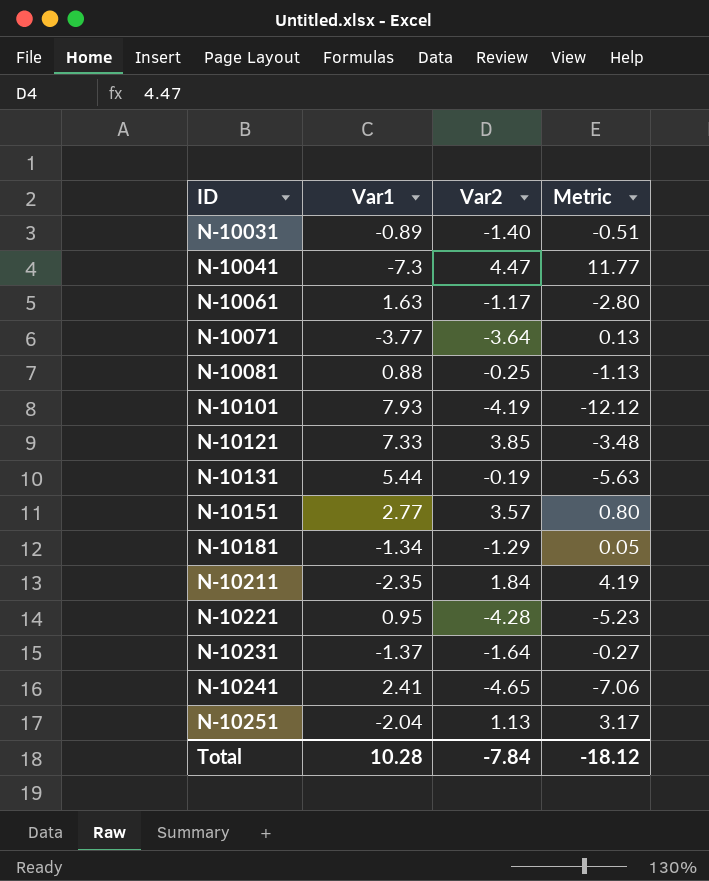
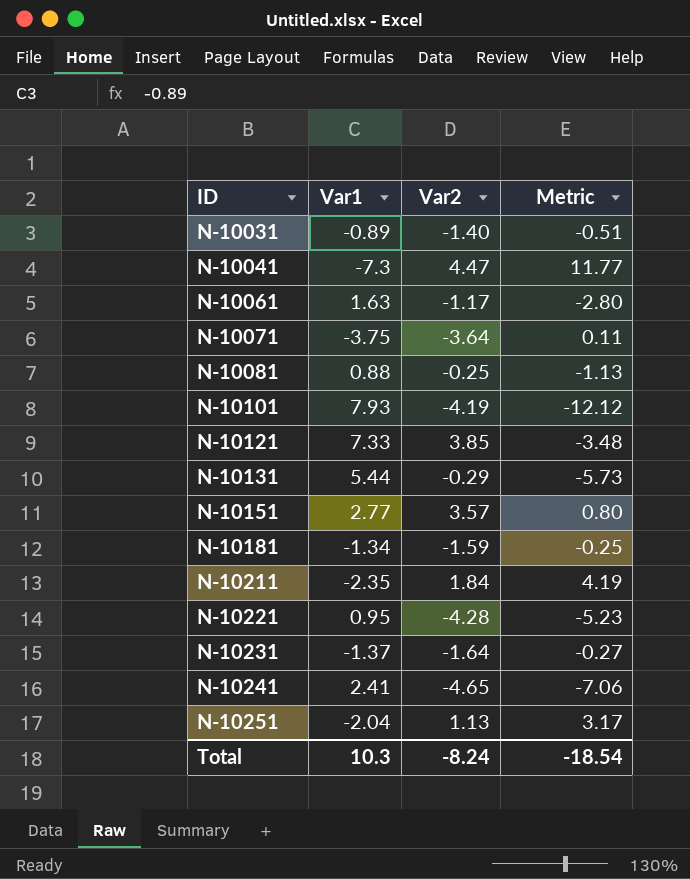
N-10071 | Var1: -3.77 -> -3.75
N-10071 | Metric: 0.13 -> 0.11
N-10131 | Var2: -0.19 -> -0.29
N-10131 | Metric: -5.63 -> -5.73
N-10181 | Var2: -1.29 -> -1.59
N-10181 | Metric: 0.05 -> -0.25
Total | Var1: 10.28 -> 10.3
Total | Var2: -7.84 -> -8.24
Total | Metric: -18.12 -> -18.54

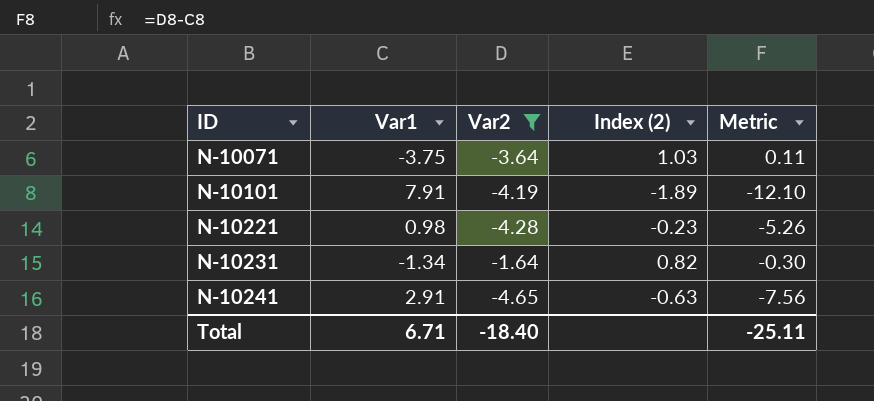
filter: none -> Var2 <= -1.64
column Index (2) | formula: none -> [Var1] / [Var2]
N-10101 | Var1: 7.93 -> 7.91
N-10101 | Metric: -12.12 -> -12.10
N-10221 | Var1: 0.95 -> 0.98
N-10221 | Metric: -5.23 -> -5.26
N-10231 | Var1: -1.37 -> -1.34
N-10231 | Metric: -0.27 -> -0.30
N-10241 | Var1: 2.41 -> 2.91
N-10241 | Metric: -7.06 -> -7.56
Total | Var1: 10.3 -> 6.71
Total | Var2: -8.24 -> -18.40
Total | Metric: -18.54 -> -25.11

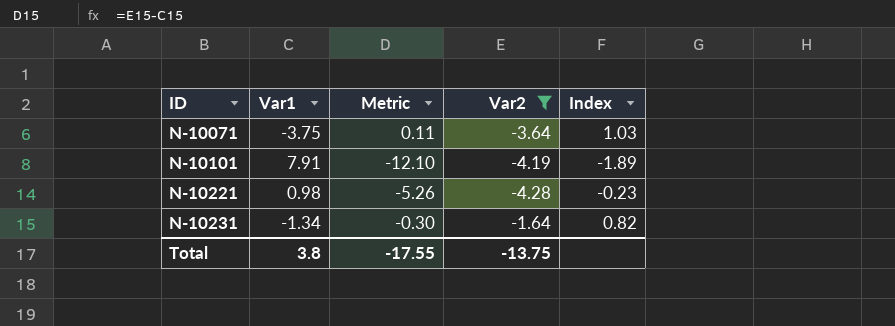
column Metric | position: 5 -> 3
column name: Index (2) -> Index
row N-10241: 2.91 | -4.65 | -0.63 | -7.56 -> none
Total | Var1: 6.71 -> 3.8
Total | Metric: -25.11 -> -17.55
Total | Var2: -18.40 -> -13.75

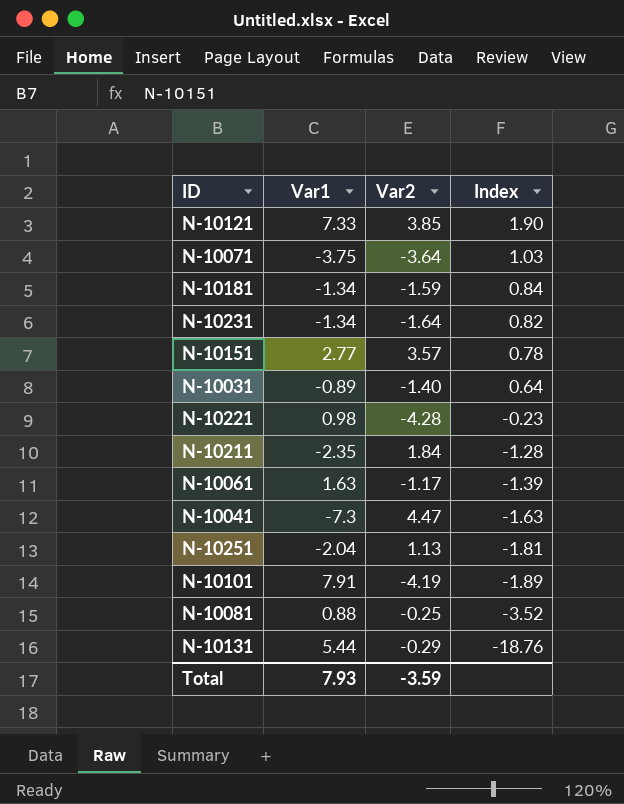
filter: Var2 <= -1.64 -> none
row order: ID ascending -> Index descending
column Metric | formula: [Var2] - [Var1] -> none
Total | Var1: 3.8 -> 7.93
Total | Var2: -13.75 -> -3.59

